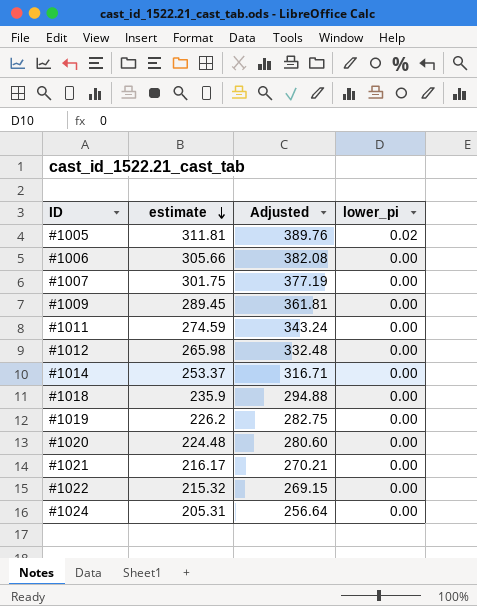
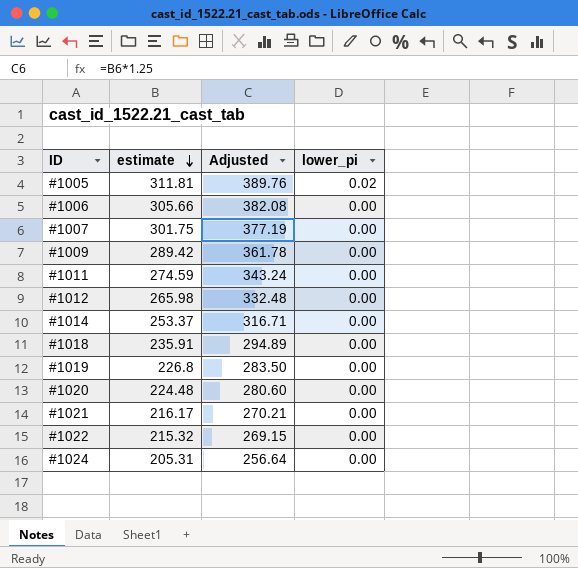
#1009 | estimate: 289.45 -> 289.42
#1009 | Adjusted: 361.81 -> 361.78
#1018 | estimate: 235.9 -> 235.91
#1018 | Adjusted: 294.88 -> 294.89
#1019 | estimate: 226.2 -> 226.8
#1019 | Adjusted: 282.75 -> 283.50

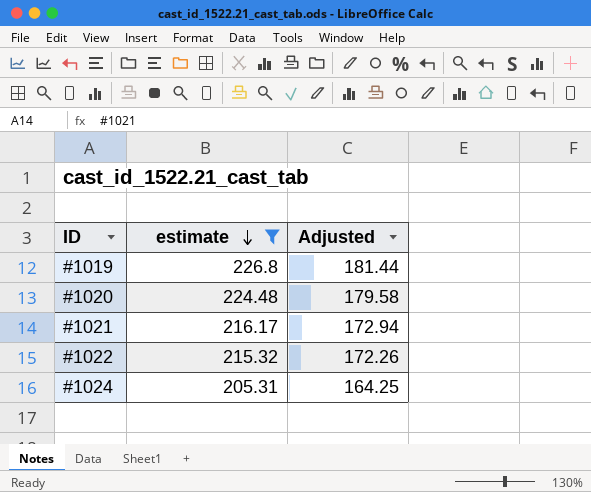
filter: none -> estimate <= 226.8
column lower_pi | position: 4 -> none
column Adjusted | formula: [estimate] * 1.25 -> [estimate] * 0.8

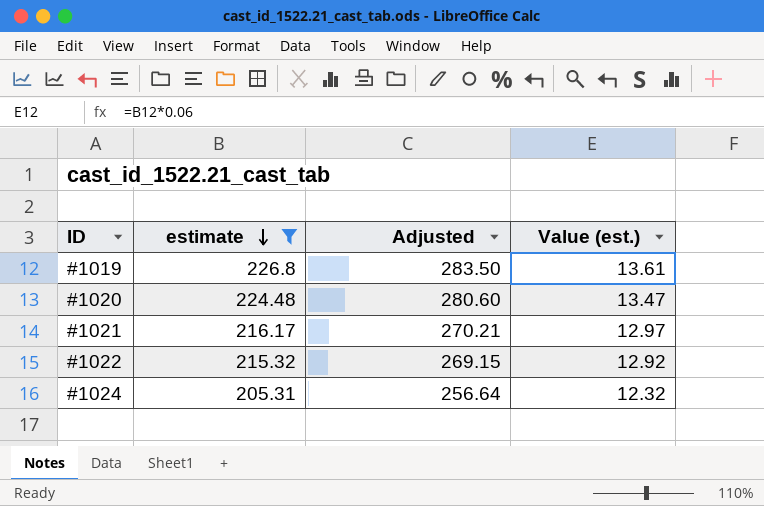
column Adjusted | formula: [estimate] * 0.8 -> [estimate] * 1.25
column Value (est.) | formula: none -> [estimate] * 0.06

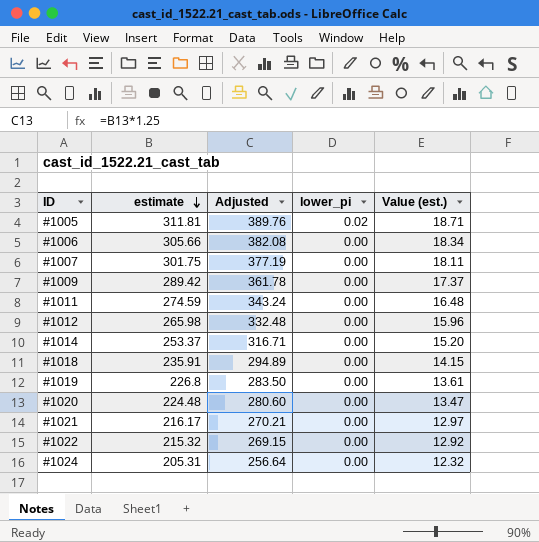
filter: estimate <= 226.8 -> none
column lower_pi | position: none -> 4

